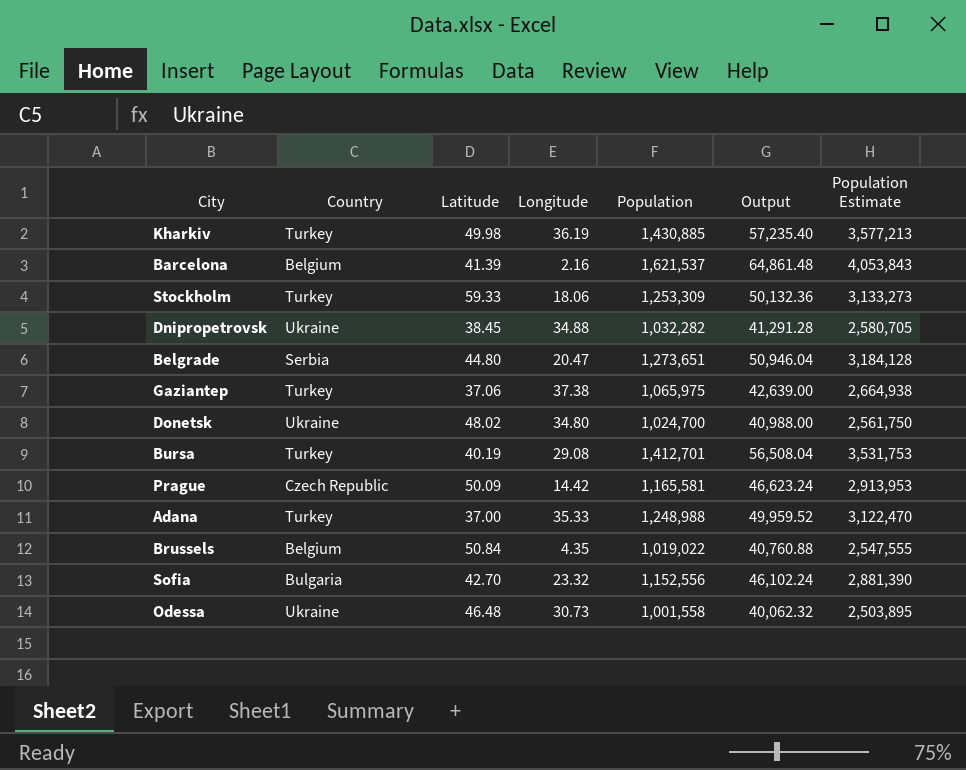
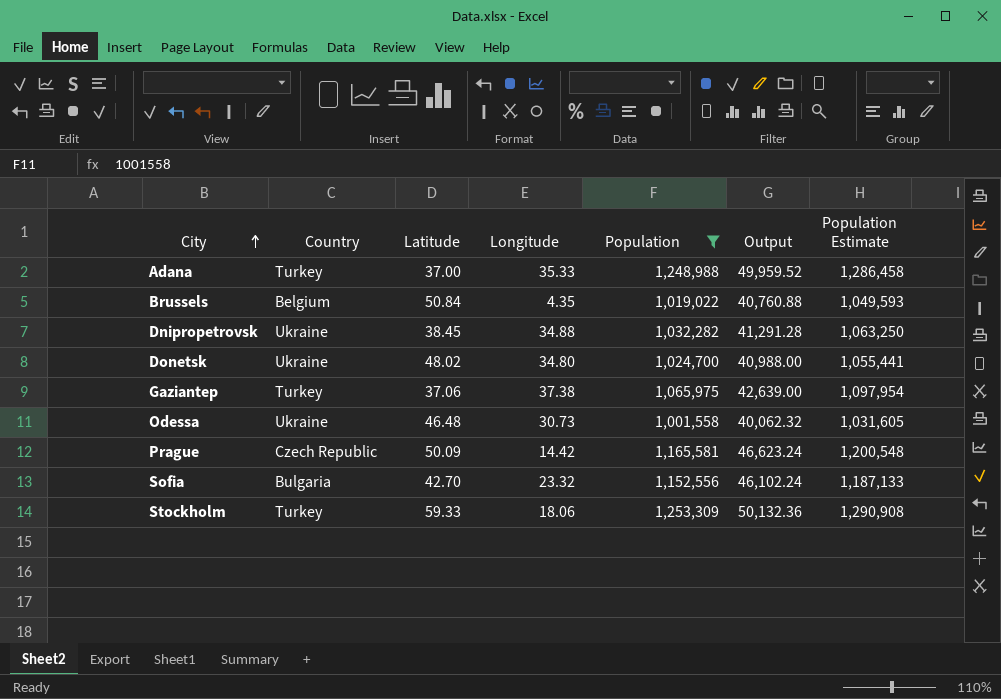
filter: none -> Population <= 1,253,309
row order: none -> City ascending
column Population Estimate | formula: [Population] * 2.5 -> [Population] * 1.03

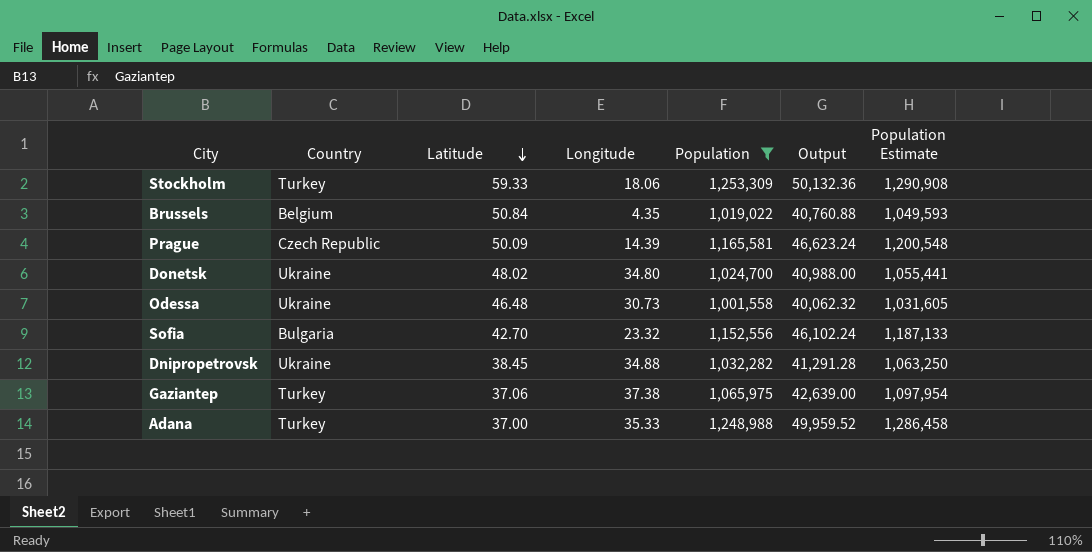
row order: City ascending -> Latitude descending
Prague | Longitude: 14.42 -> 14.39

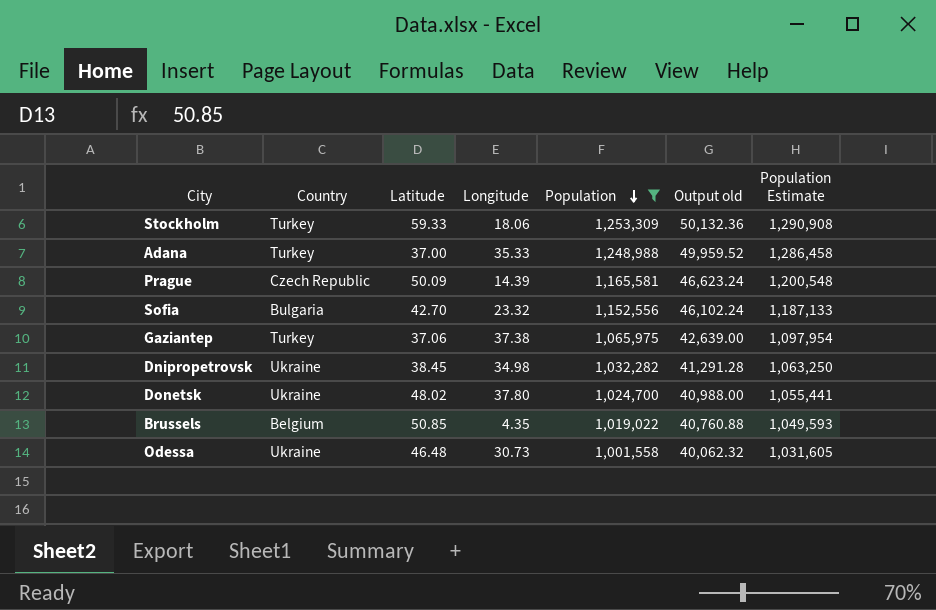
row order: Latitude descending -> Population descending
column name: Output -> Output old
Dnipropetrovsk | Longitude: 34.88 -> 34.98
Donetsk | Longitude: 34.80 -> 37.80
Brussels | Latitude: 50.84 -> 50.85

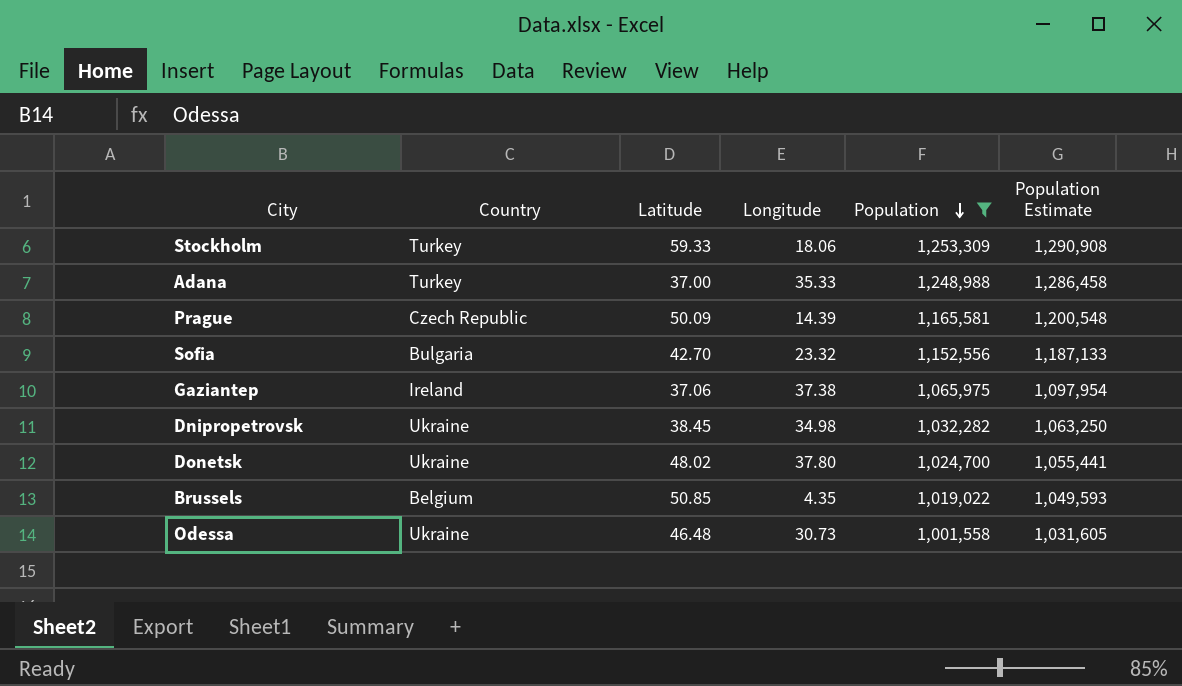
column Output old | formula: [Population] * 0.04 -> none
Gaziantep | Country: Turkey -> Ireland

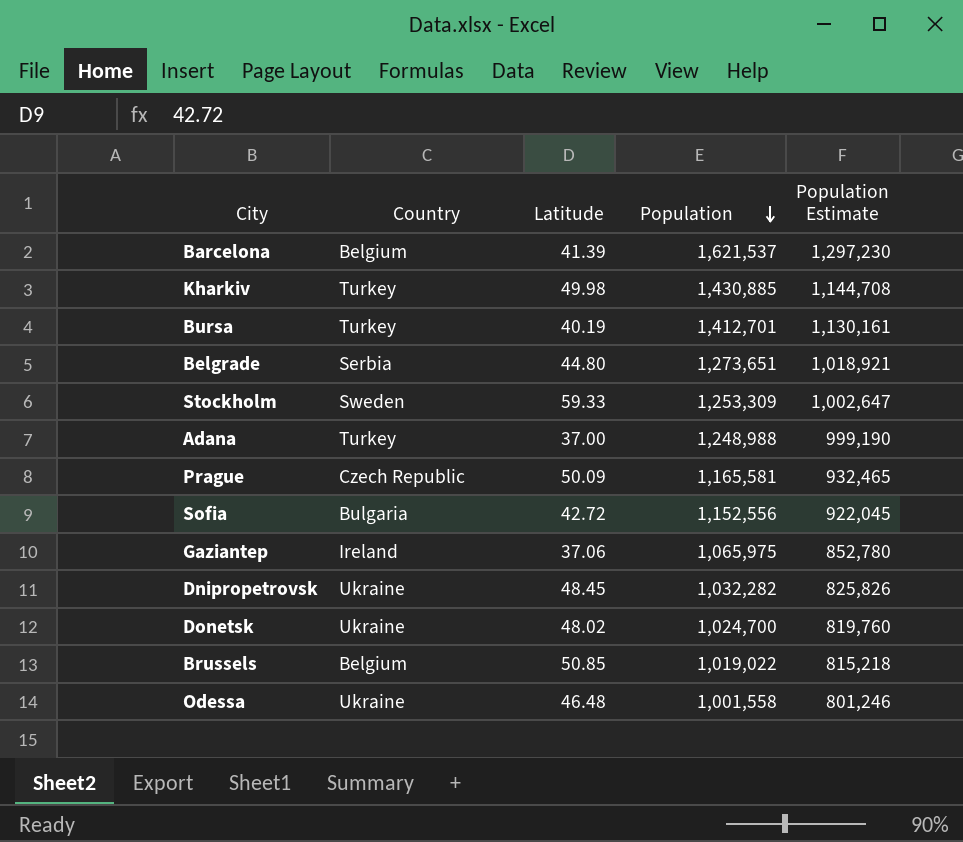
filter: Population <= 1,253,309 -> none
column Longitude | position: 4 -> none
column Population Estimate | formula: [Population] * 1.03 -> [Population] * 0.8
Stockholm | Country: Turkey -> Sweden
Sofia | Latitude: 42.70 -> 42.72
Dnipropetrovsk | Latitude: 38.45 -> 48.45

